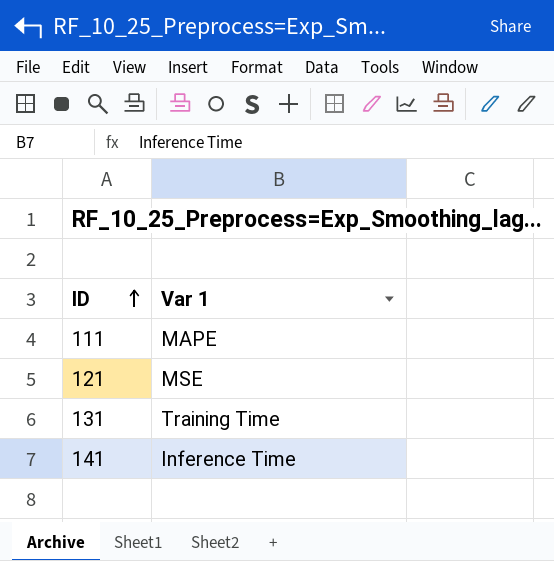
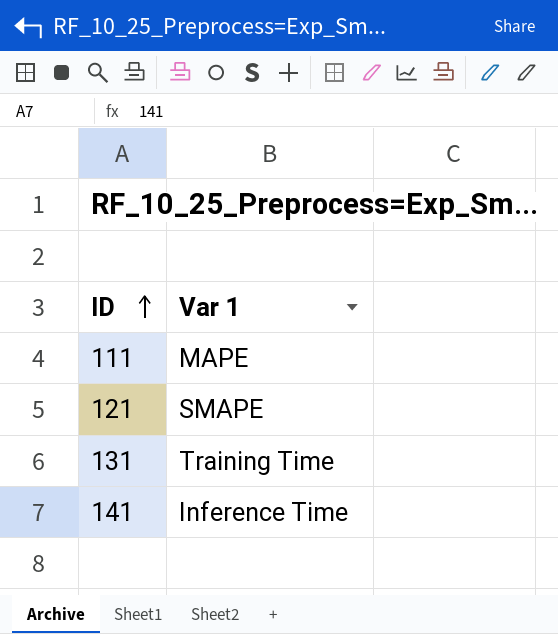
121 | Var 1: MSE -> SMAPE

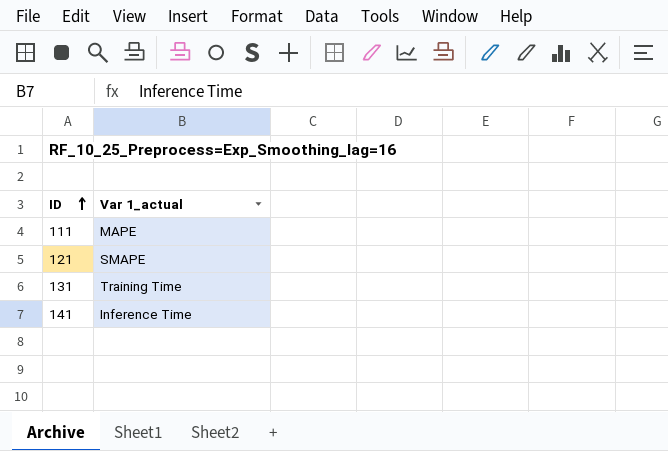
column name: Var 1 -> Var 1_actual

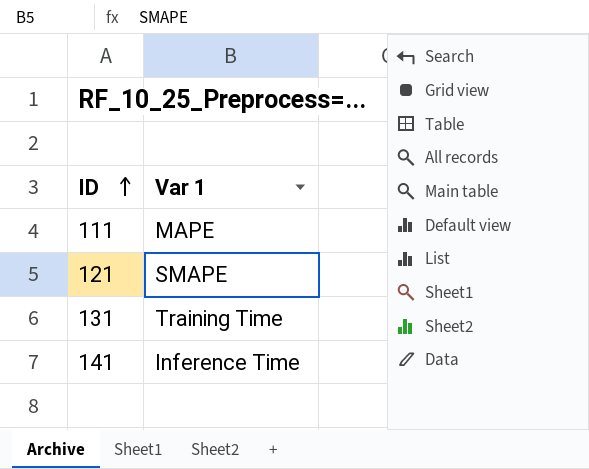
column name: Var 1_actual -> Var 1

